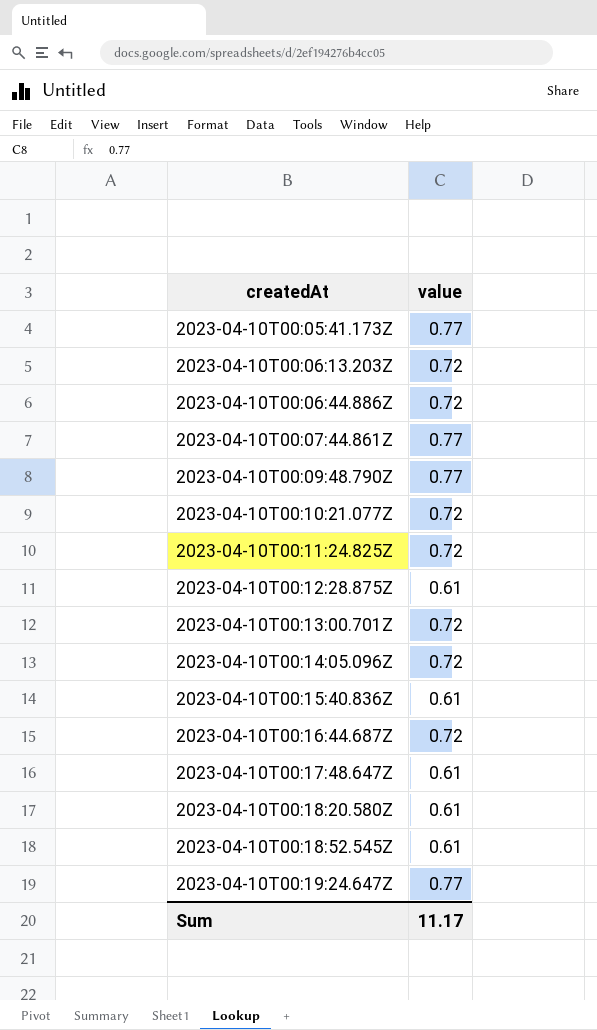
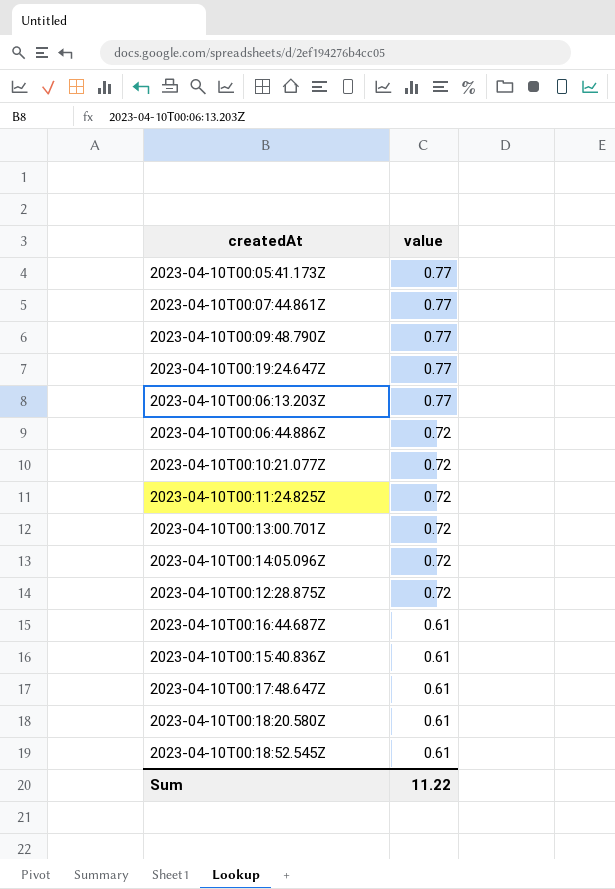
row order: createdAt ascending -> value descending
2023-04-10T00:06:13.203Z | value: 0.72 -> 0.77
2023-04-10T00:12:28.875Z | value: 0.61 -> 0.72
2023-04-10T00:16:44.687Z | value: 0.72 -> 0.61
Sum | value: 11.17 -> 11.22

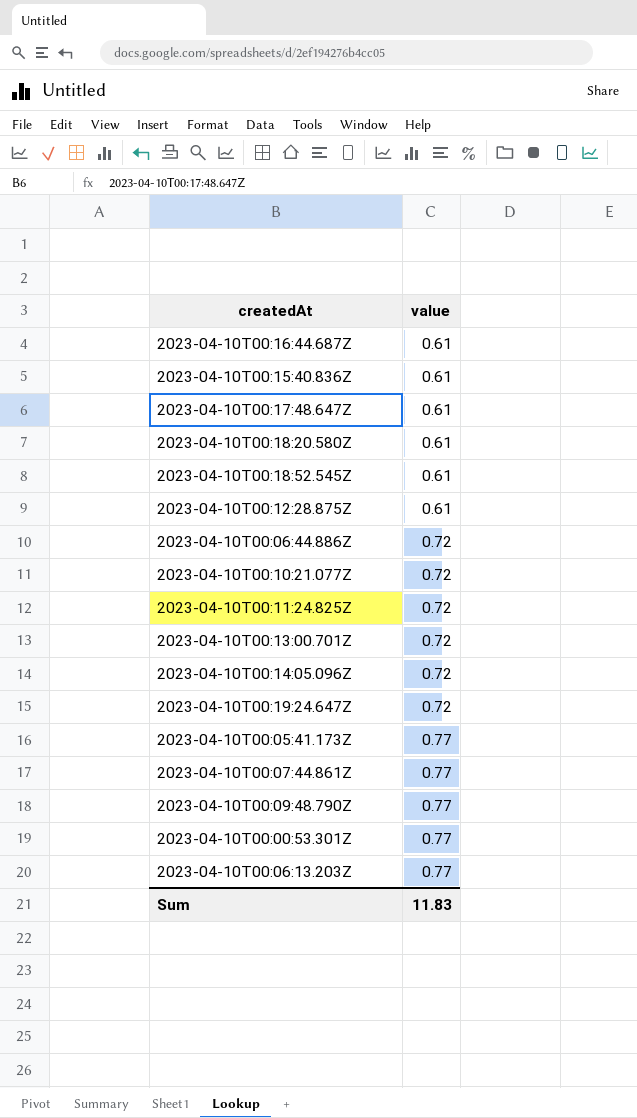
row order: value descending -> value ascending
2023-04-10T00:12:28.875Z | value: 0.72 -> 0.61
2023-04-10T00:19:24.647Z | value: 0.77 -> 0.72
row 2023-04-10T00:00:53.301Z: none -> 0.77
Sum | value: 11.22 -> 11.83

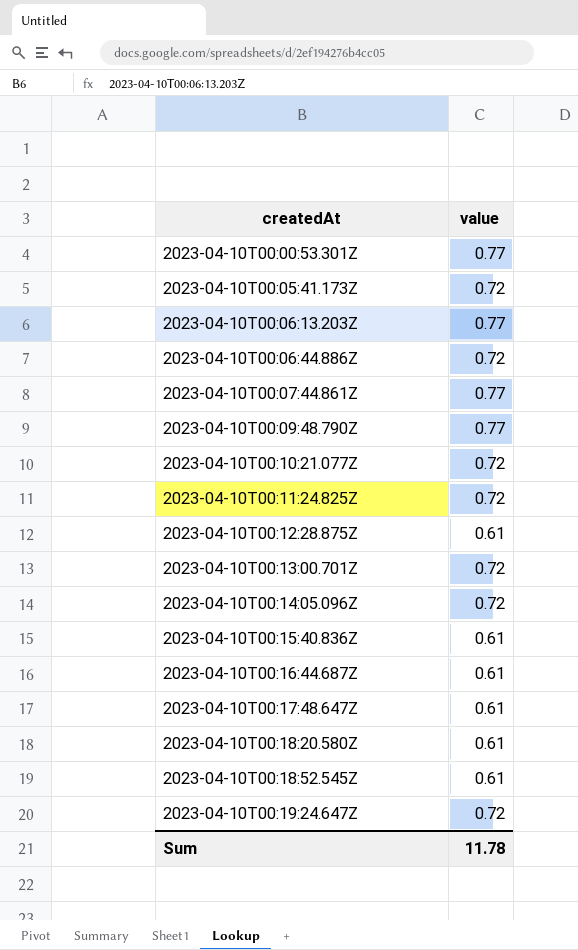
row order: value ascending -> createdAt ascending
2023-04-10T00:05:41.173Z | value: 0.77 -> 0.72
Sum | value: 11.83 -> 11.78

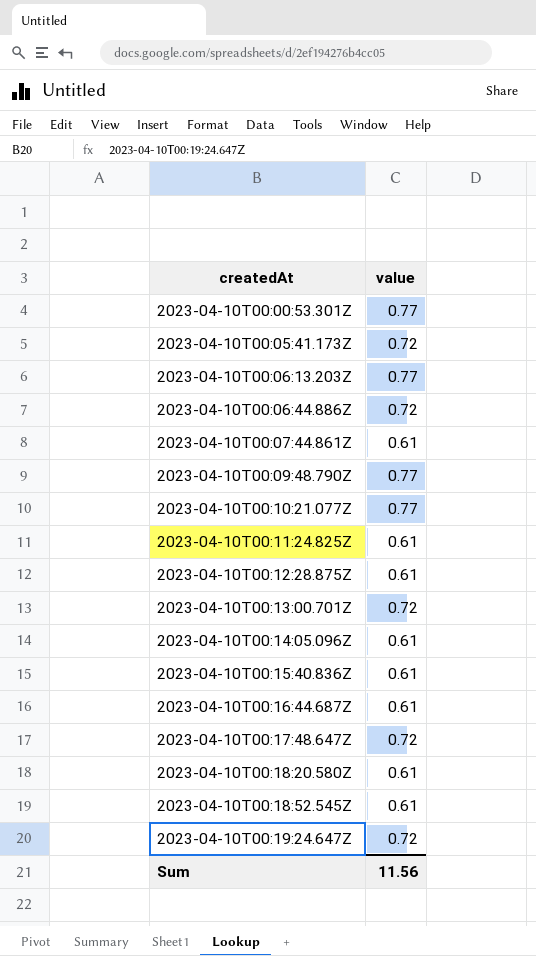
2023-04-10T00:07:44.861Z | value: 0.77 -> 0.61
2023-04-10T00:10:21.077Z | value: 0.72 -> 0.77
2023-04-10T00:11:24.825Z | value: 0.72 -> 0.61
2023-04-10T00:14:05.096Z | value: 0.72 -> 0.61
2023-04-10T00:17:48.647Z | value: 0.61 -> 0.72
Sum | value: 11.78 -> 11.56

